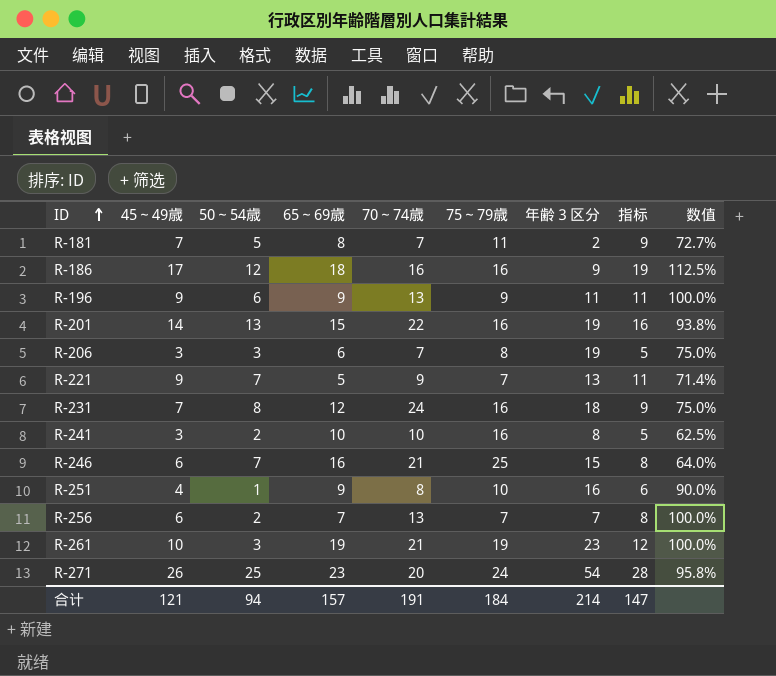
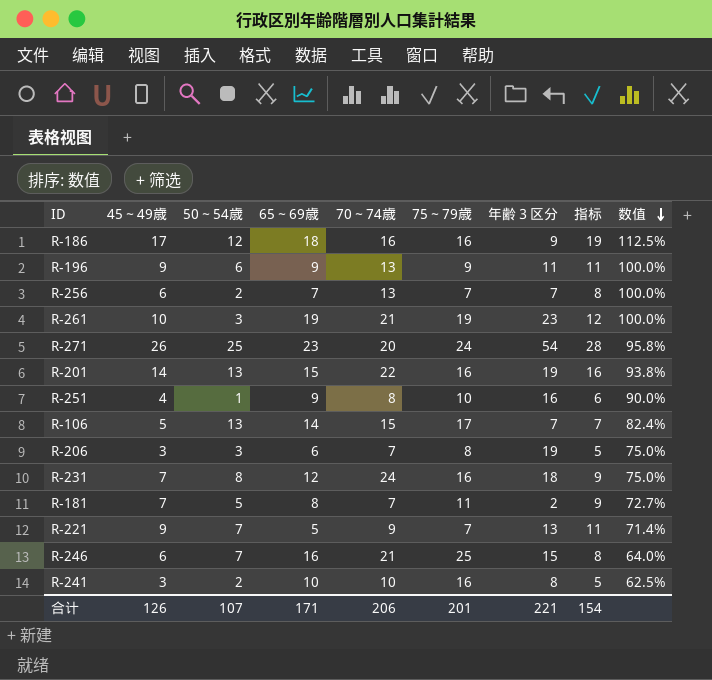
row order: ID ascending -> 数值 descending
row R-106: none -> 5 | 13 | 14 | 15 | 17 | 7 | 7 | 82.4%
合计 | 45～49歳: 121 -> 126
合计 | 50～54歳: 94 -> 107
合计 | 65～69歳: 157 -> 171
合计 | 70～74歳: 191 -> 206
合计 | 75～79歳: 184 -> 201
合计 | 年齢３区分: 214 -> 221
合计 | 指标: 147 -> 154

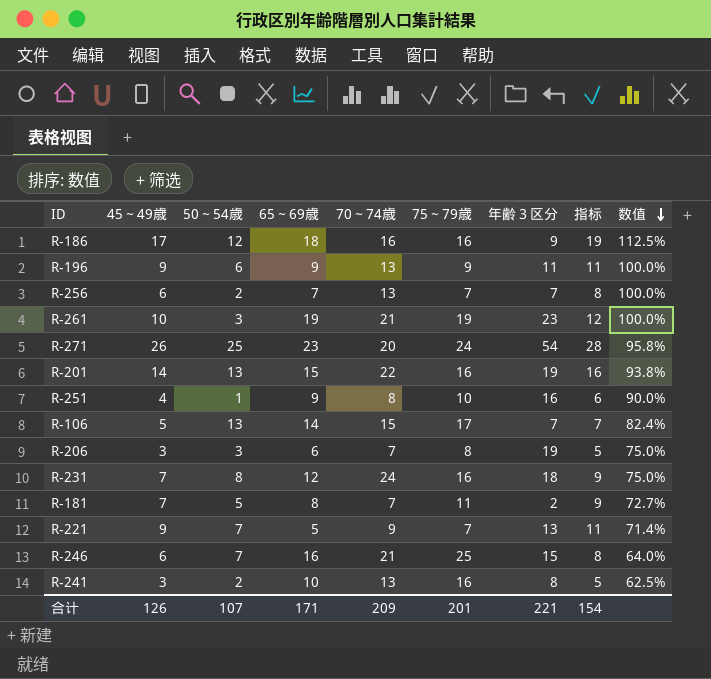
R-241 | 70～74歳: 10 -> 13
合计 | 70～74歳: 206 -> 209

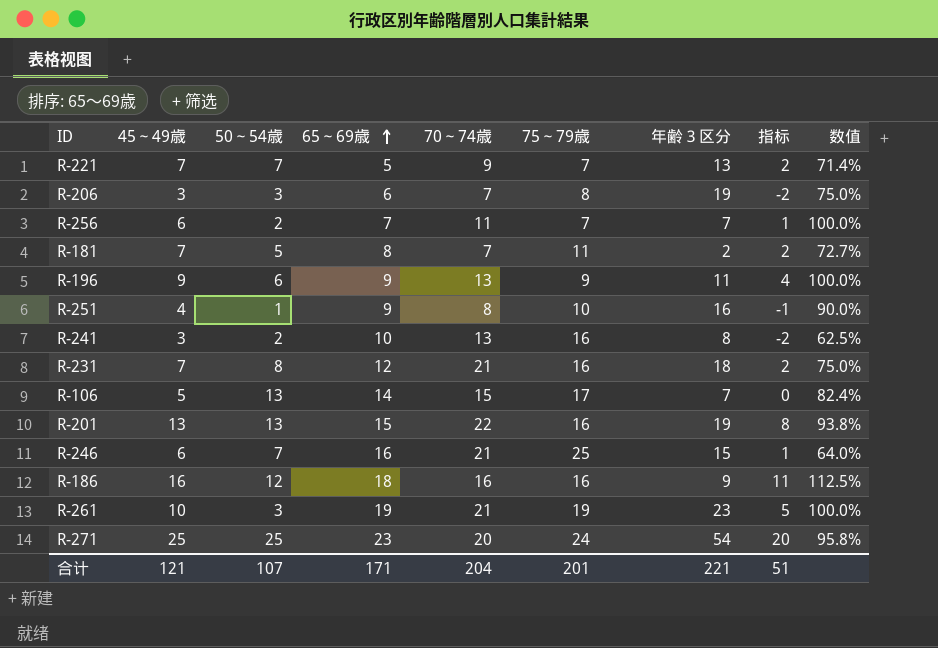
row order: 数值 descending -> 65～69歳 ascending
column 指标 | formula: [45～49歳] + 2 -> [45～49歳] - 5
R-221 | 45～49歳: 9 -> 7
R-256 | 70～74歳: 13 -> 11
R-231 | 70～74歳: 24 -> 21
R-201 | 45～49歳: 14 -> 13
R-186 | 45～49歳: 17 -> 16
R-271 | 45～49歳: 26 -> 25
合计 | 45～49歳: 126 -> 121
合计 | 70～74歳: 209 -> 204
合计 | 指标: 154 -> 51

